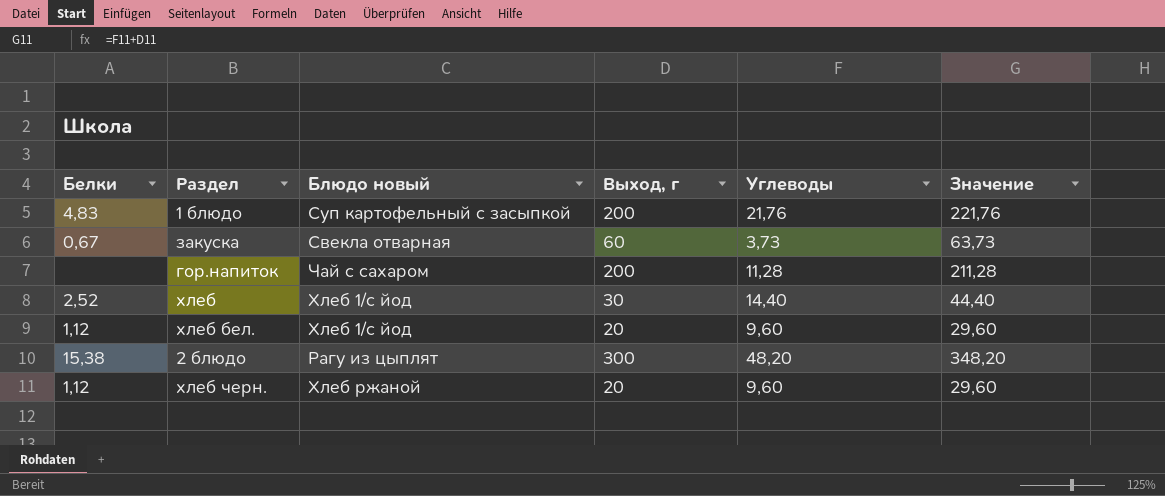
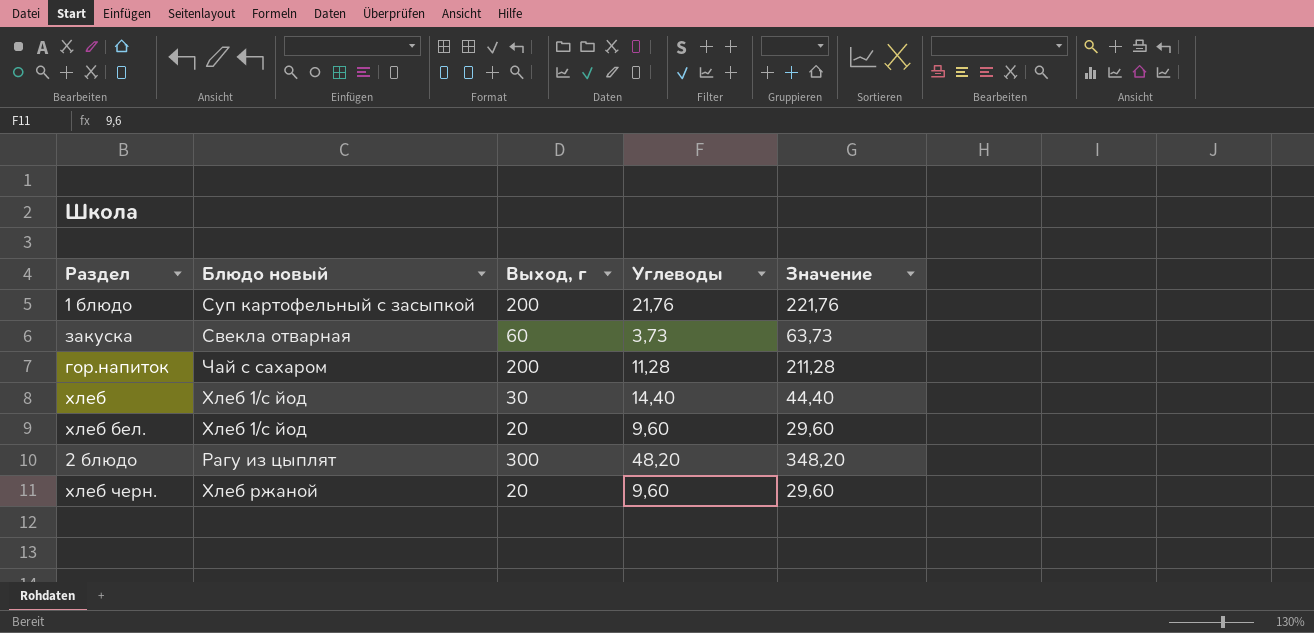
column Белки | position: 1 -> none

